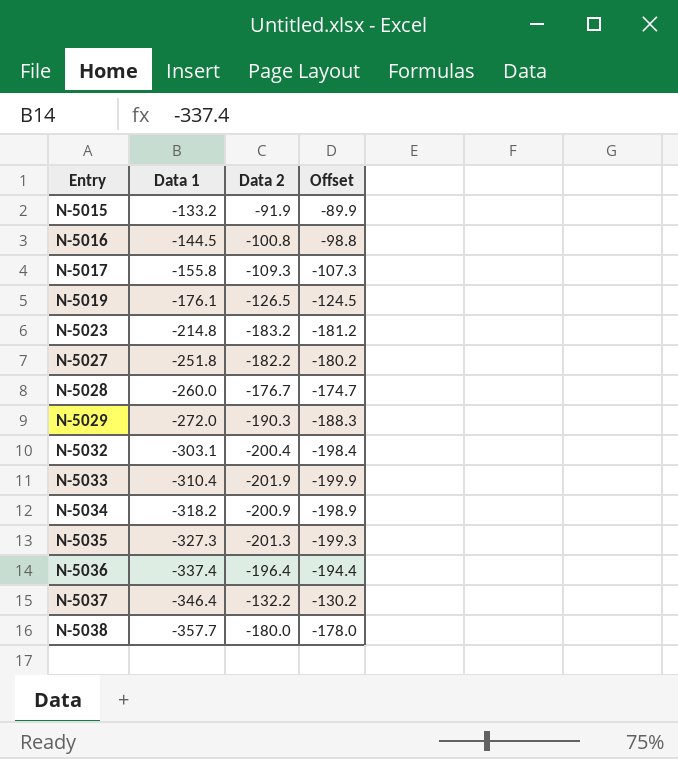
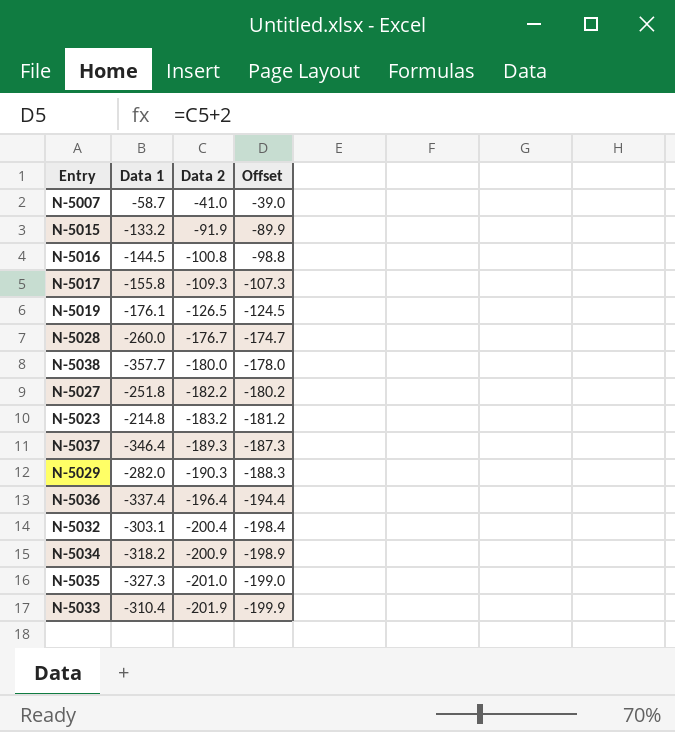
row order: Entry ascending -> Data 2 descending
row N-5007: none -> -58.7 | -41.0 | -39.0
N-5037 | Data 2: -132.2 -> -189.3
N-5037 | Offset: -130.2 -> -187.3
N-5029 | Data 1: -272.0 -> -282.0
N-5035 | Data 2: -201.3 -> -201.0
N-5035 | Offset: -199.3 -> -199.0

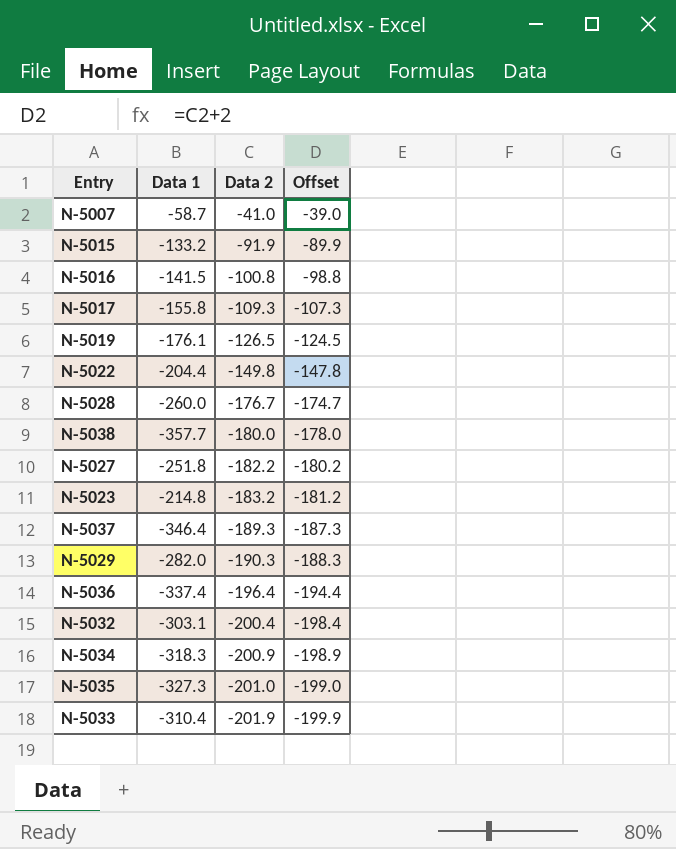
N-5016 | Data 1: -144.5 -> -141.5
row N-5022: none -> -204.4 | -149.8 | -147.8
N-5034 | Data 1: -318.2 -> -318.3

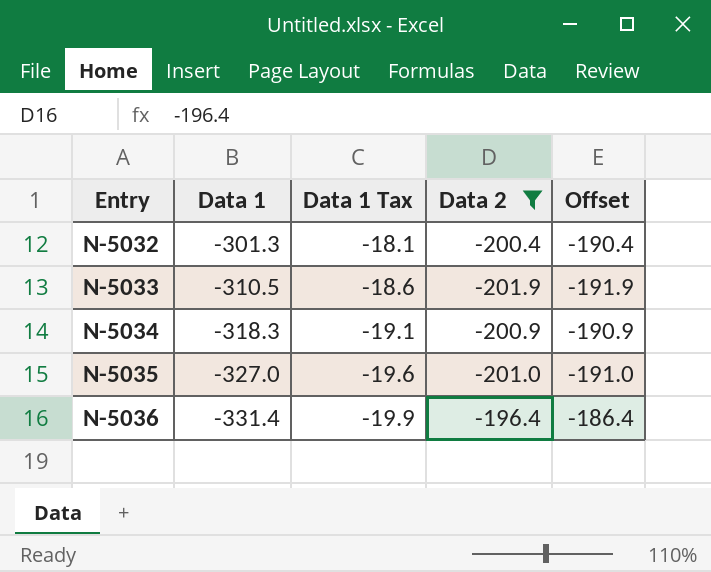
filter: none -> Data 2 <= -196.4
row order: Data 2 descending -> Entry ascending
column Data 1 Tax | formula: none -> [Data 1] * 0.06
column Offset | formula: [Data 2] + 2 -> [Data 2] + 10
N-5032 | Data 1: -303.1 -> -301.3
N-5033 | Data 1: -310.4 -> -310.5
N-5035 | Data 1: -327.3 -> -327.0
N-5036 | Data 1: -337.4 -> -331.4

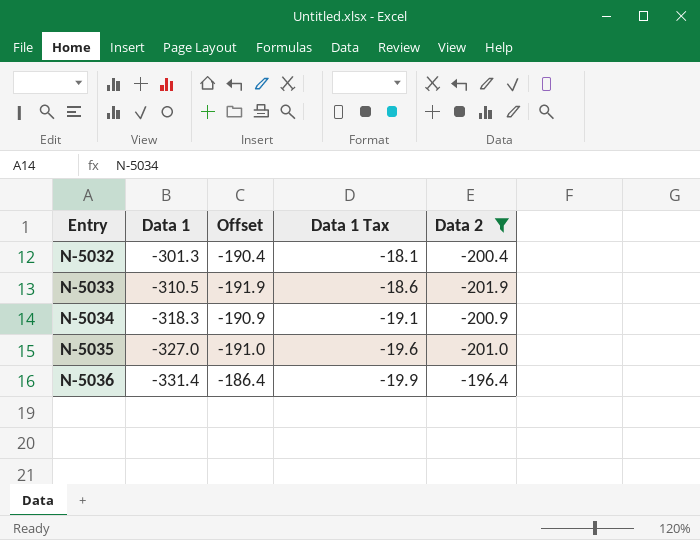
column Offset | position: 5 -> 3

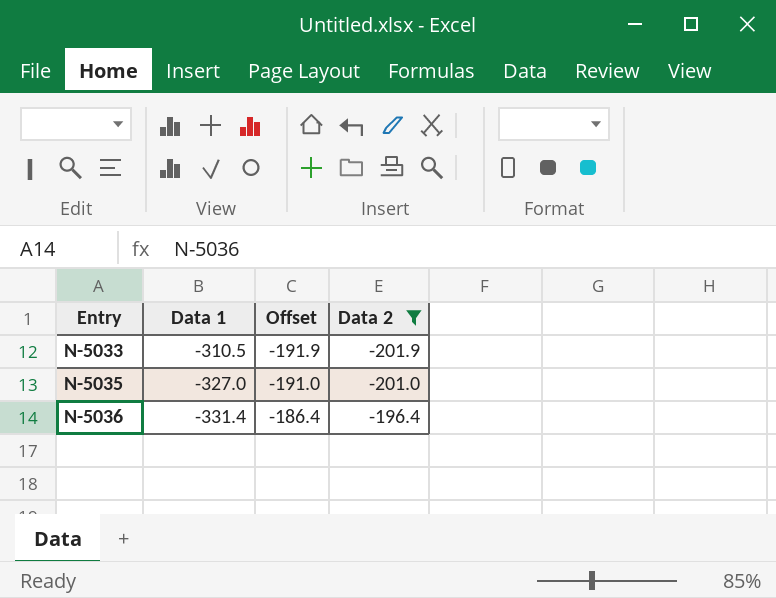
column Data 1 Tax | formula: [Data 1] * 0.06 -> none
row N-5032: -301.3 | -190.4 | -18.1 | -200.4 -> none
row N-5034: -318.3 | -190.9 | -19.1 | -200.9 -> none

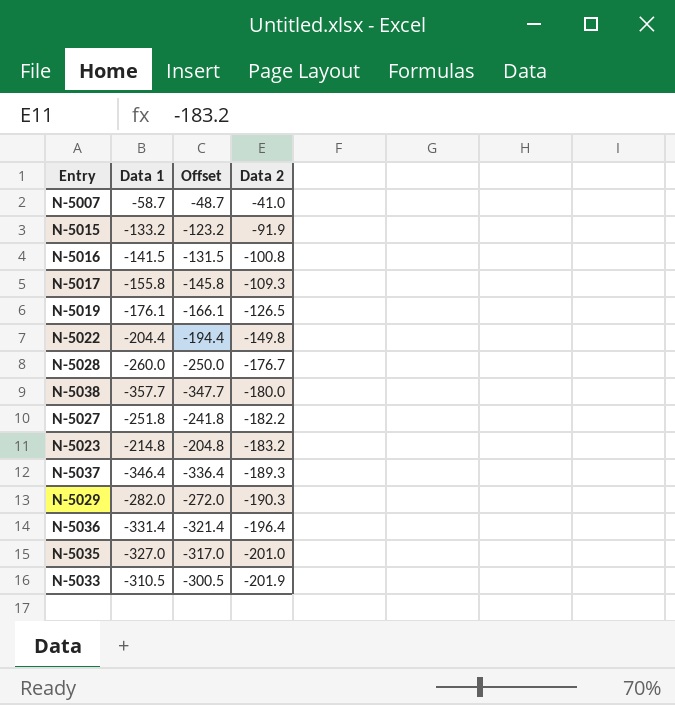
filter: Data 2 <= -196.4 -> none
row order: Entry ascending -> Data 2 descending
column Offset | formula: [Data 2] + 10 -> [Data 1] + 10

